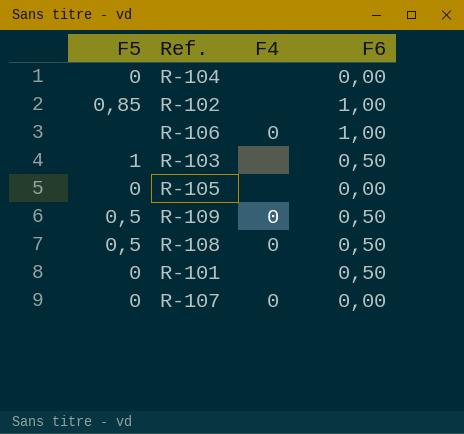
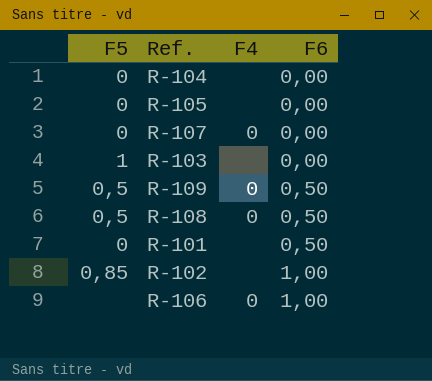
row order: none -> F6 ascending
R-103 | F6: 0,50 -> 0,00

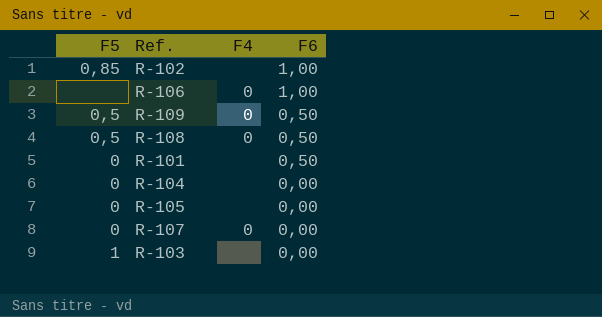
row order: F6 ascending -> F6 descending

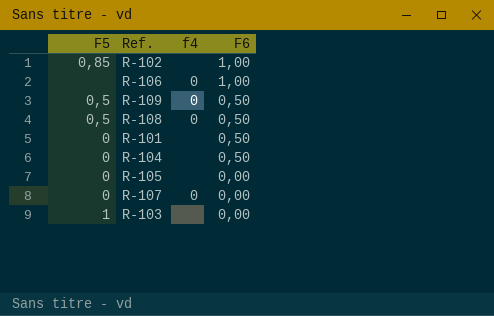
column name: F4 -> f4
R-104 | F6: 0,00 -> 0,50

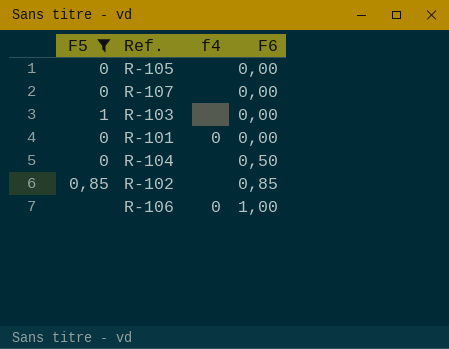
filter: none -> F5 != 0,5
row order: F6 descending -> F6 ascending
R-107 | f4: 0 -> none
R-101 | f4: none -> 0
R-101 | F6: 0,50 -> 0,00
R-102 | F6: 1,00 -> 0,85

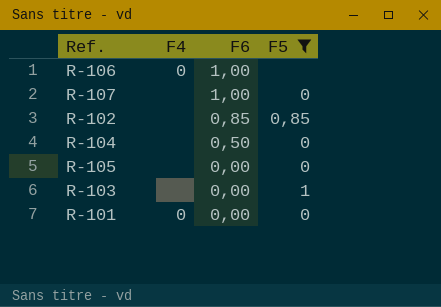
row order: F6 ascending -> F6 descending
column name: f4 -> F4
column F5 | position: 1 -> 4
R-107 | F6: 0,00 -> 1,00

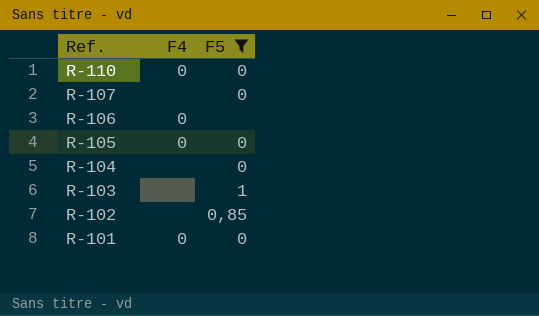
row order: F6 descending -> Ref. descending
column F6 | position: 3 -> none
row R-110: none -> 0 | 0
R-105 | F4: none -> 0

